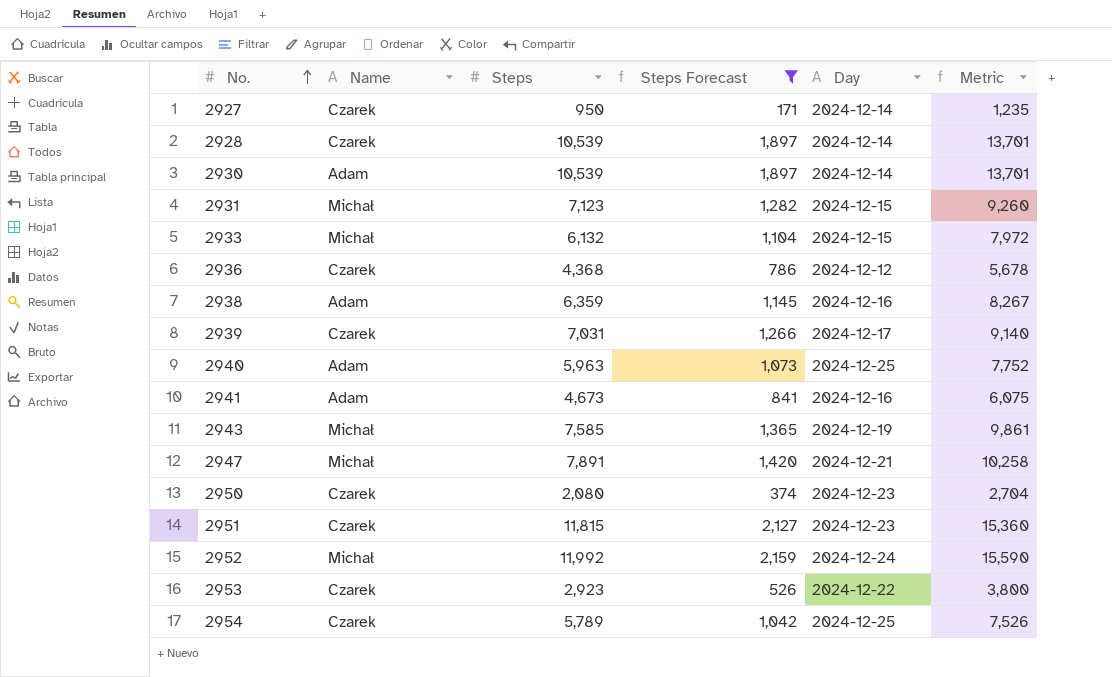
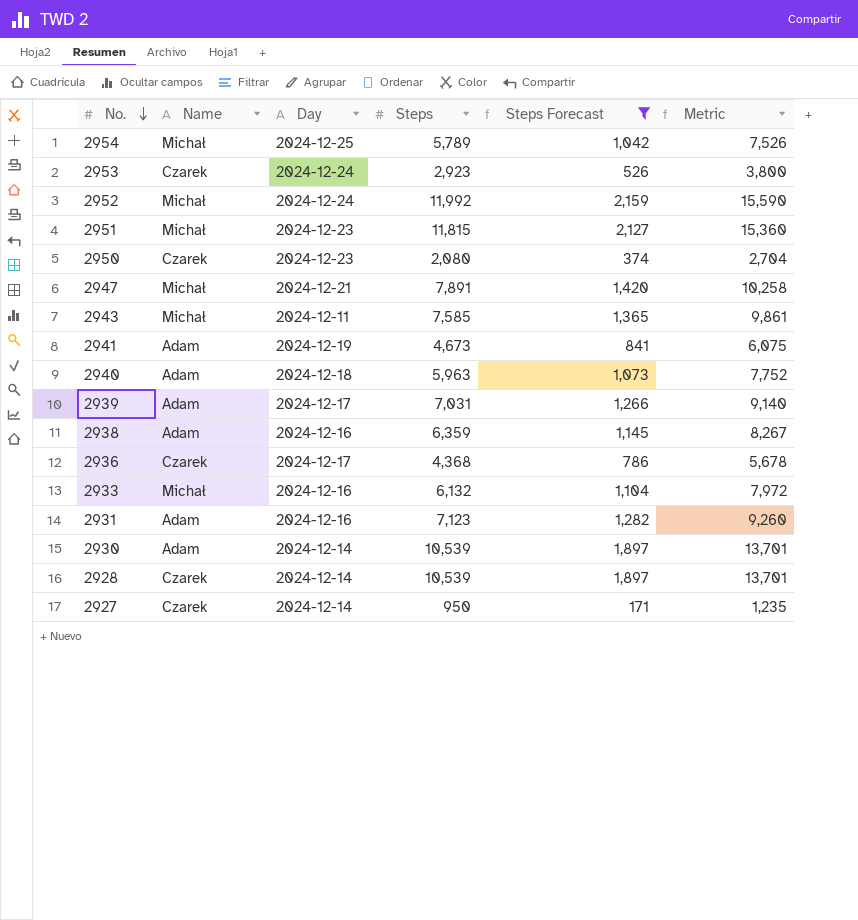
row order: No. ascending -> No. descending
column Day | position: 5 -> 3
2954 | Name: Czarek -> Michał
2953 | Day: 2024-12-22 -> 2024-12-24
2951 | Name: Czarek -> Michał
2943 | Day: 2024-12-19 -> 2024-12-11
2941 | Day: 2024-12-16 -> 2024-12-19
2940 | Day: 2024-12-25 -> 2024-12-18
2939 | Name: Czarek -> Adam
2936 | Day: 2024-12-12 -> 2024-12-17
2933 | Day: 2024-12-15 -> 2024-12-16
2931 | Name: Michał -> Adam
2931 | Day: 2024-12-15 -> 2024-12-16

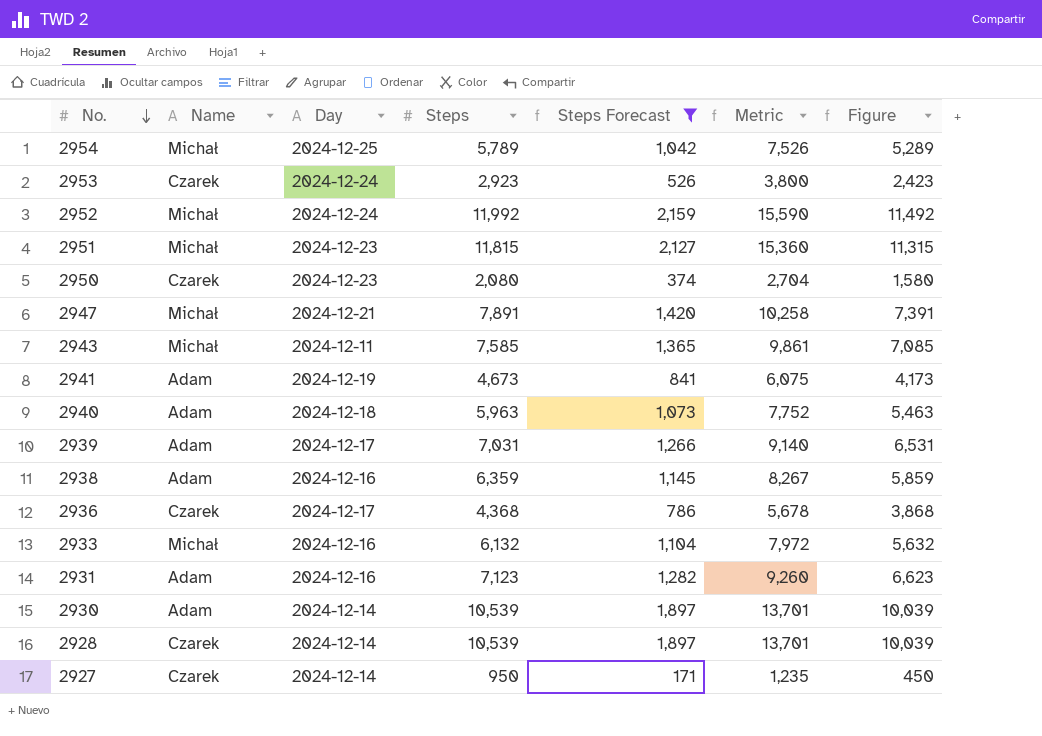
column Figure | formula: none -> [Steps] - 500

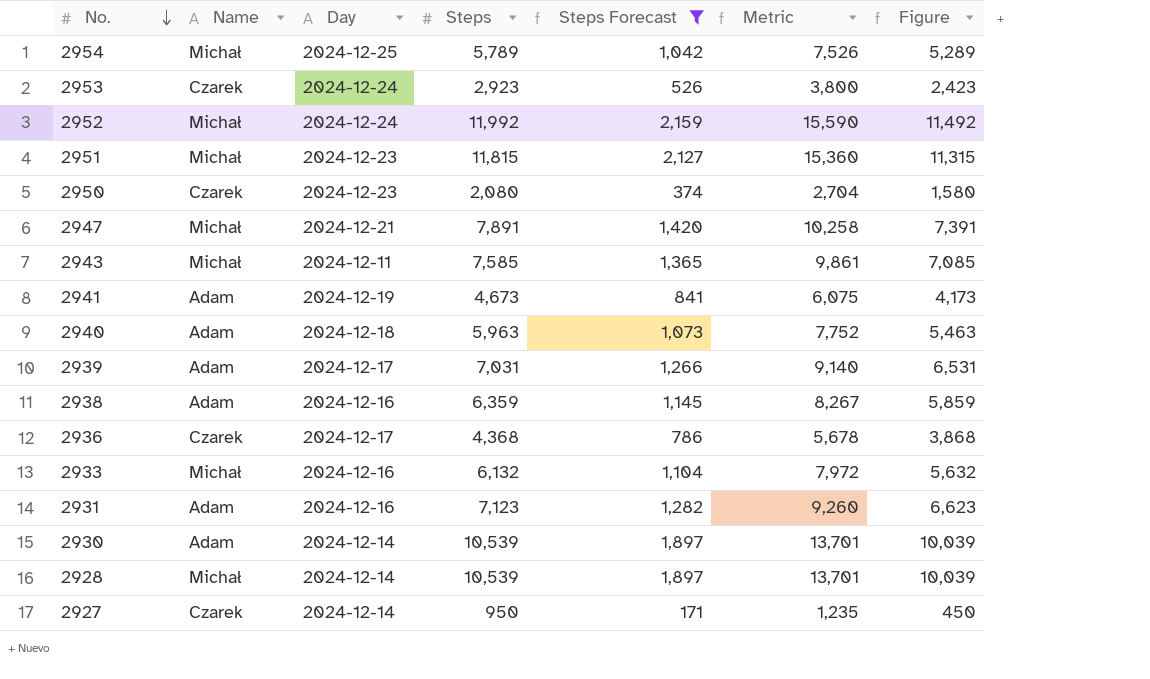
2928 | Name: Czarek -> Michał

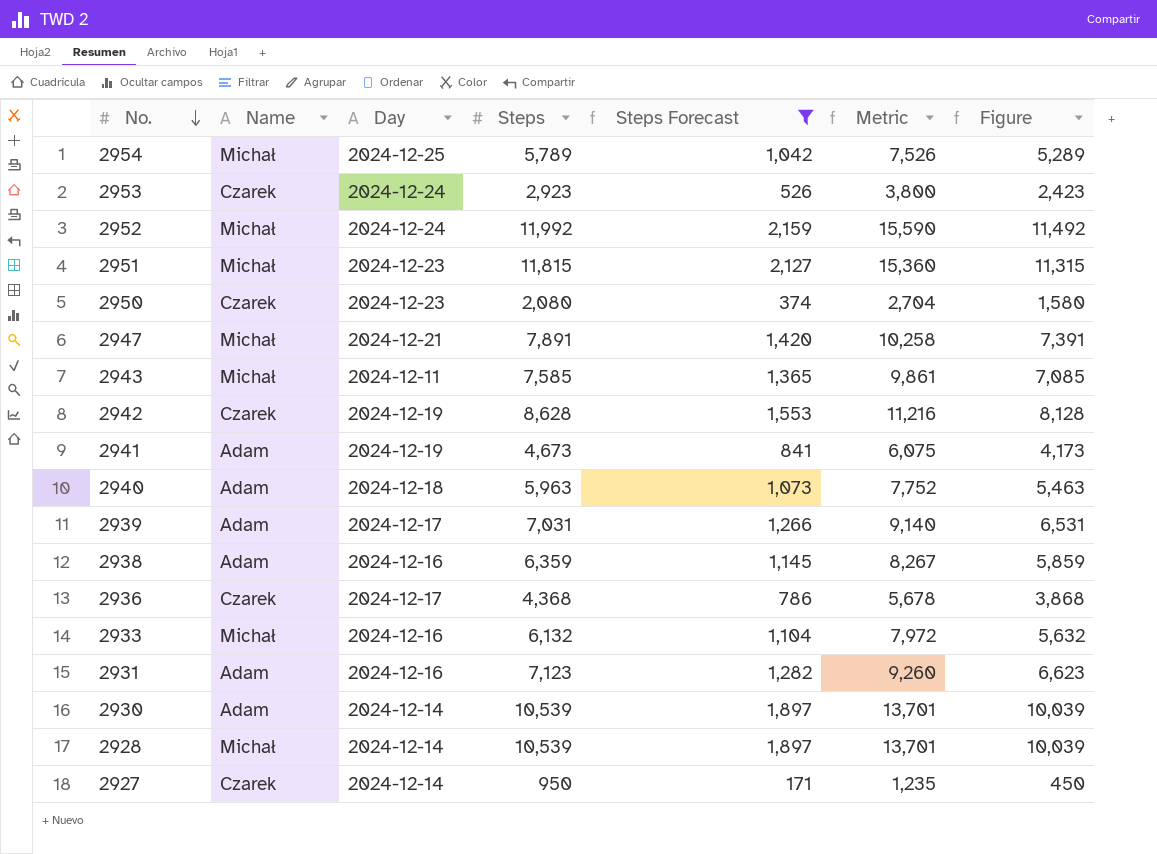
row 2942: none -> Czarek | 2024-12-19 | 8,628 | 1,553 | 11,216 | 8,128

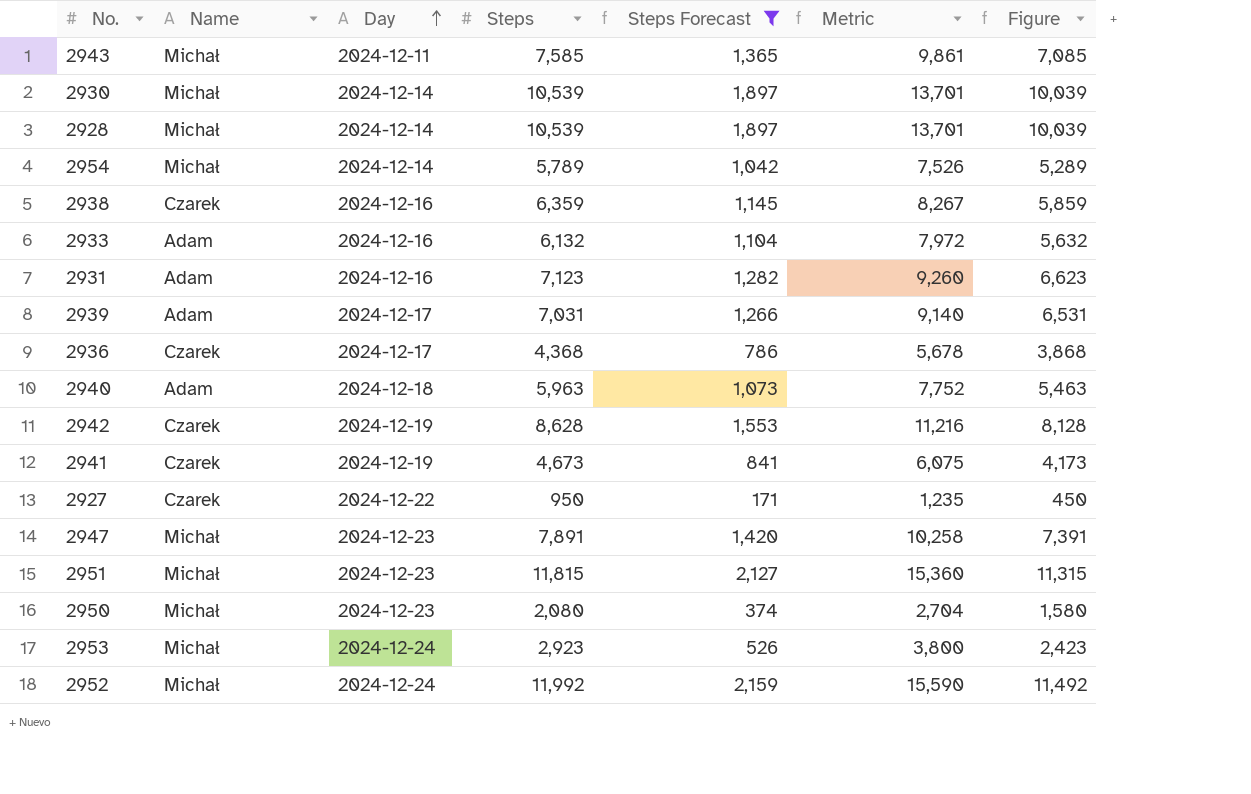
row order: No. descending -> Day ascending
2930 | Name: Adam -> Michał
2954 | Day: 2024-12-25 -> 2024-12-14
2938 | Name: Adam -> Czarek
2933 | Name: Michał -> Adam
2941 | Name: Adam -> Czarek
2927 | Day: 2024-12-14 -> 2024-12-22
2947 | Day: 2024-12-21 -> 2024-12-23
2950 | Name: Czarek -> Michał
2953 | Name: Czarek -> Michał

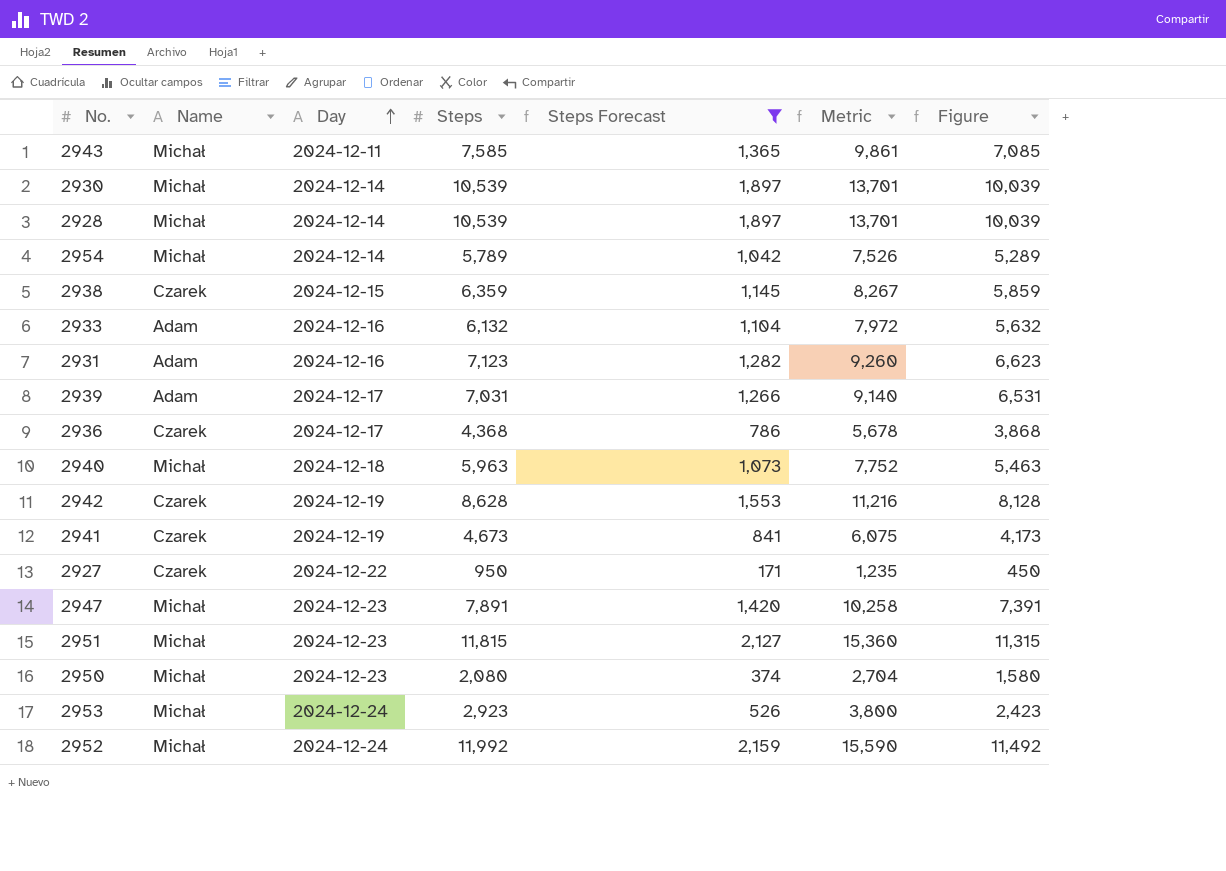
2938 | Day: 2024-12-16 -> 2024-12-15
2940 | Name: Adam -> Michał

